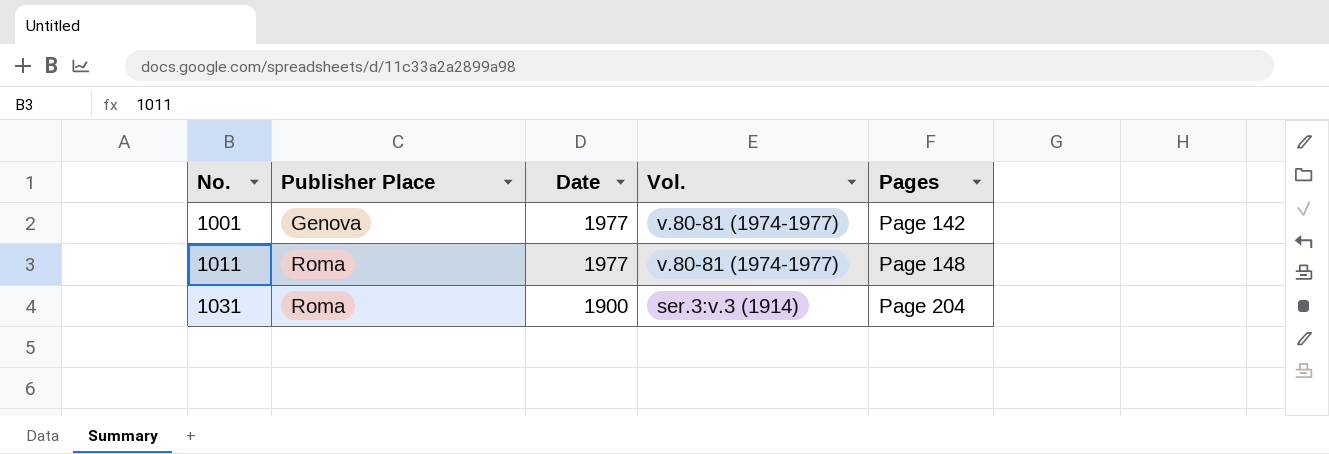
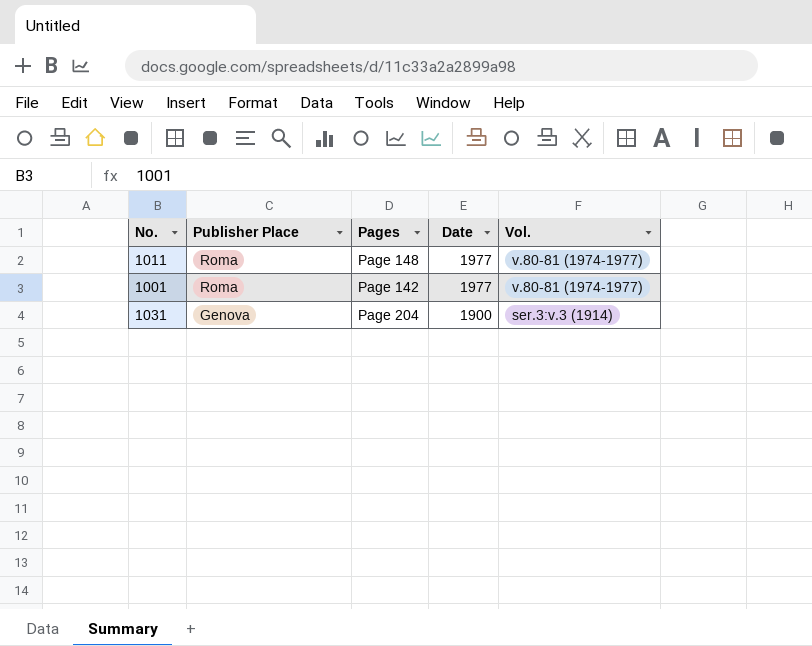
row order: No. ascending -> Publisher Place descending
column Pages | position: 5 -> 3
1001 | Publisher Place: Genova -> Roma
1031 | Publisher Place: Roma -> Genova

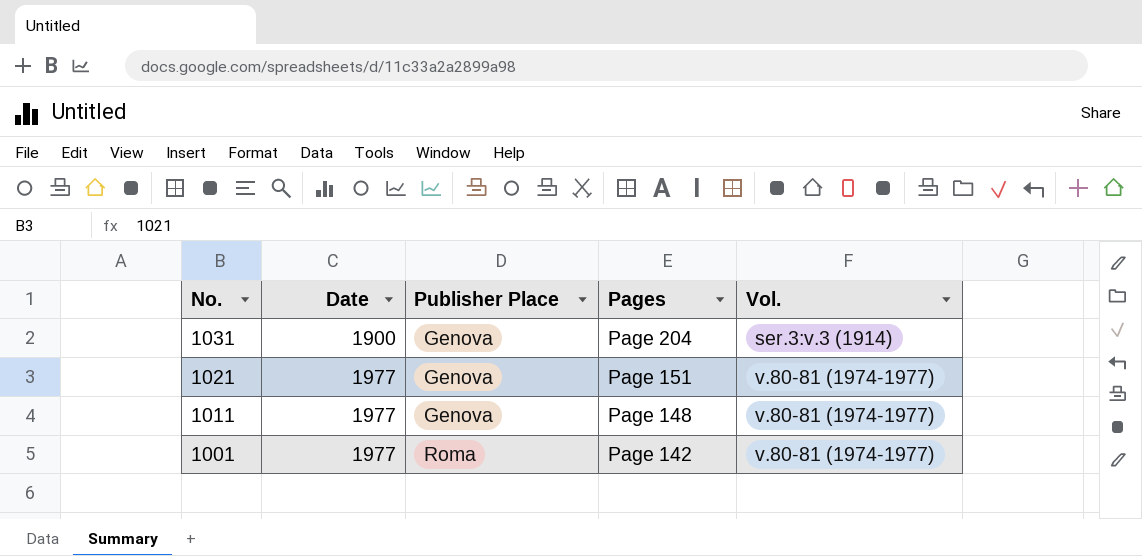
row order: Publisher Place descending -> No. descending
column Date | position: 4 -> 2
row 1021: none -> 1977 | Genova | Page 151 | v.80-81 (1974-1977)
1011 | Publisher Place: Roma -> Genova

